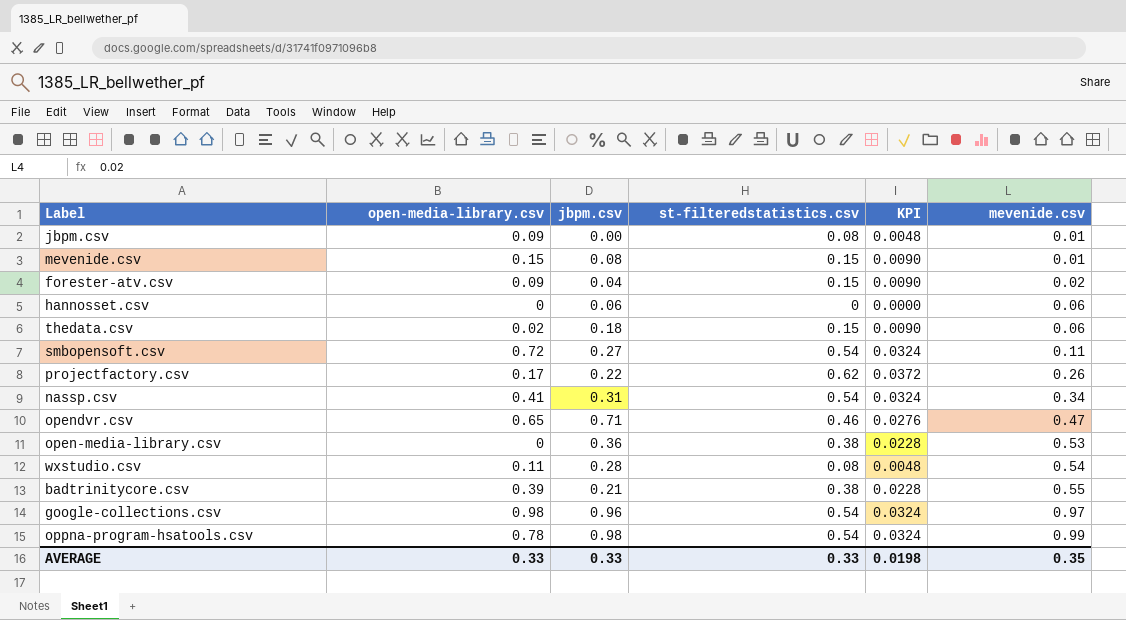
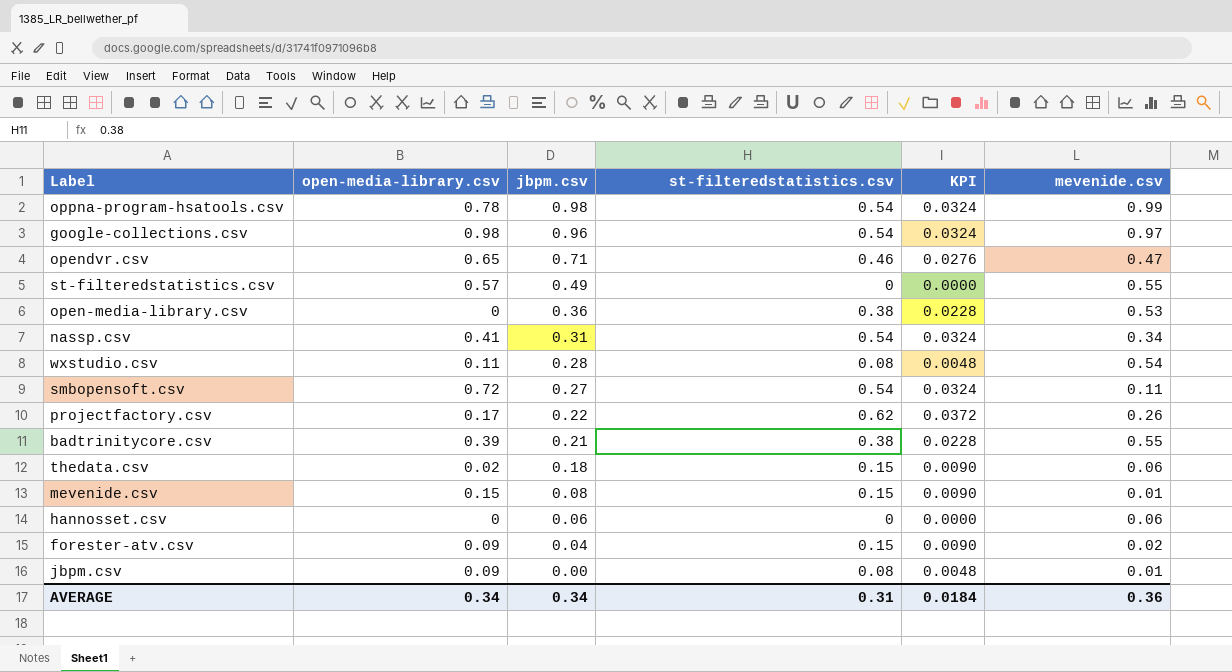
row order: mevenide.csv ascending -> jbpm.csv descending
row st-filteredstatistics.csv: none -> 0.57 | 0.49 | 0 | 0.0000 | 0.55
AVERAGE | open-media-library.csv: 0.33 -> 0.34
AVERAGE | jbpm.csv: 0.33 -> 0.34
AVERAGE | st-filteredstatistics.csv: 0.33 -> 0.31
AVERAGE | KPI: 0.0198 -> 0.0184
AVERAGE | mevenide.csv: 0.35 -> 0.36

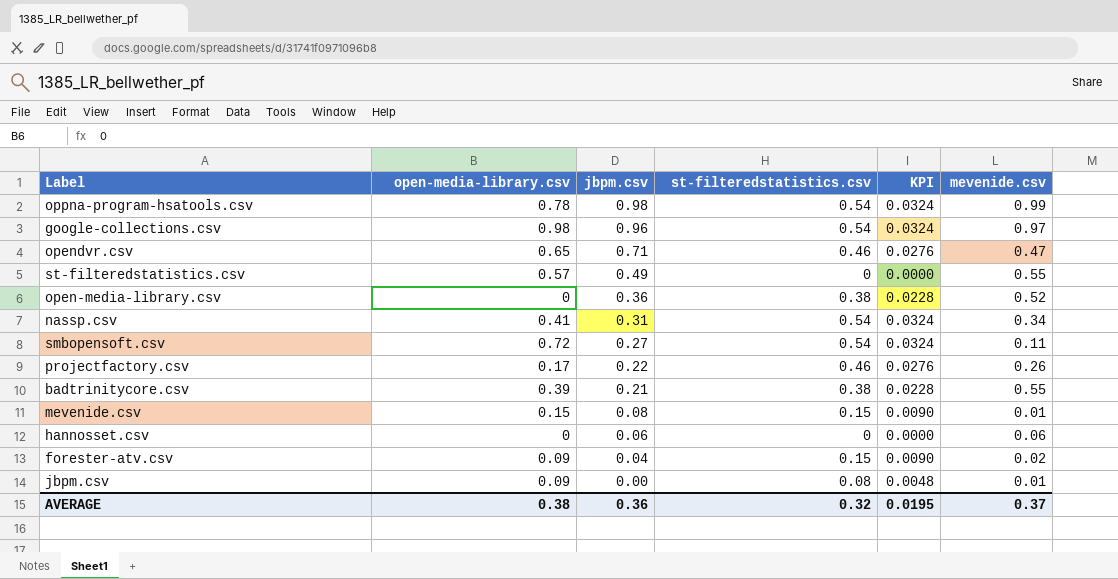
row wxstudio.csv: 0.11 | 0.28 | 0.08 | 0.0048 | 0.54 -> none
row thedata.csv: 0.02 | 0.18 | 0.15 | 0.0090 | 0.06 -> none
open-media-library.csv | mevenide.csv: 0.53 -> 0.52
projectfactory.csv | st-filteredstatistics.csv: 0.62 -> 0.46
projectfactory.csv | KPI: 0.0372 -> 0.0276
AVERAGE | open-media-library.csv: 0.34 -> 0.38
AVERAGE | jbpm.csv: 0.34 -> 0.36
AVERAGE | st-filteredstatistics.csv: 0.31 -> 0.32
AVERAGE | KPI: 0.0184 -> 0.0195
AVERAGE | mevenide.csv: 0.36 -> 0.37

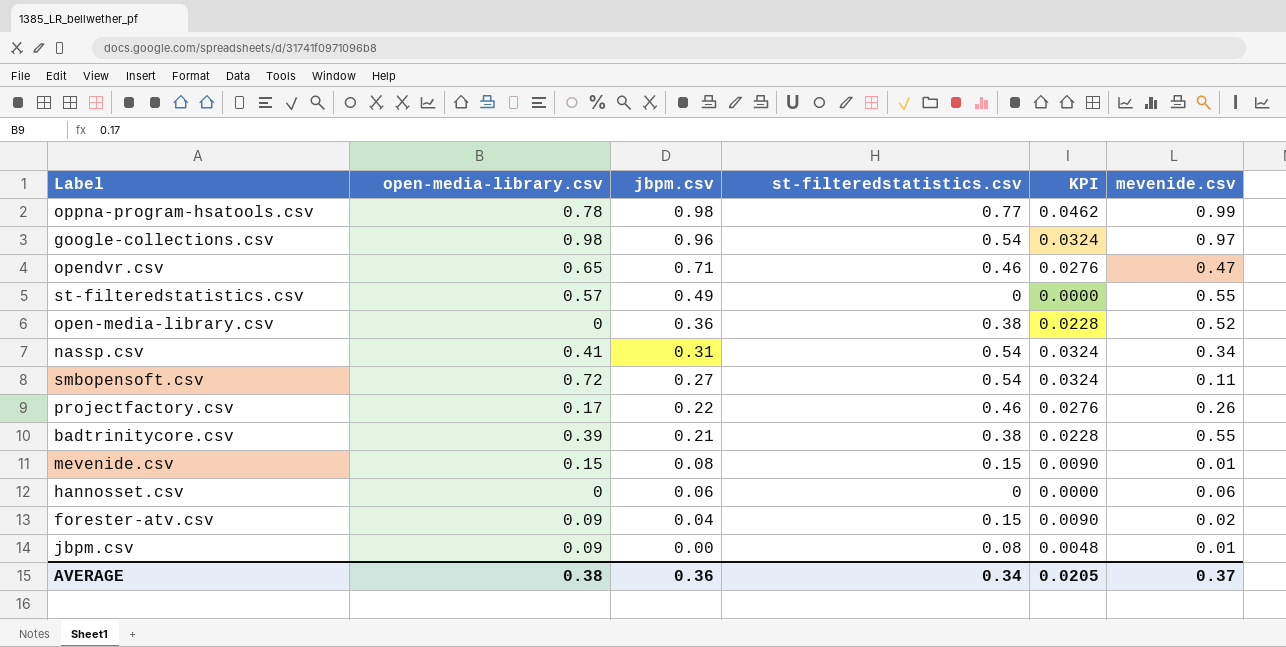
oppna-program-hsatools.csv | st-filteredstatistics.csv: 0.54 -> 0.77
oppna-program-hsatools.csv | KPI: 0.0324 -> 0.0462
AVERAGE | st-filteredstatistics.csv: 0.32 -> 0.34
AVERAGE | KPI: 0.0195 -> 0.0205

